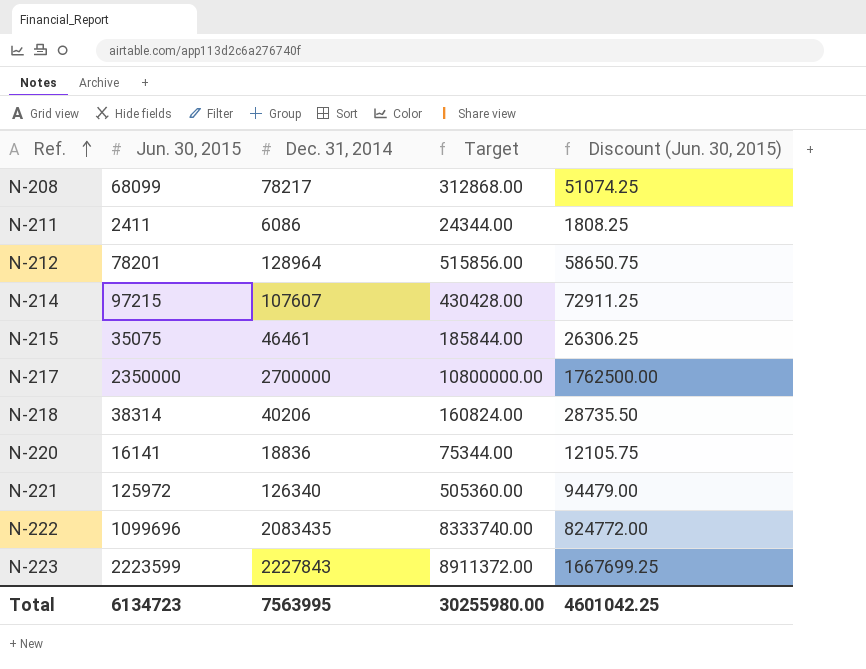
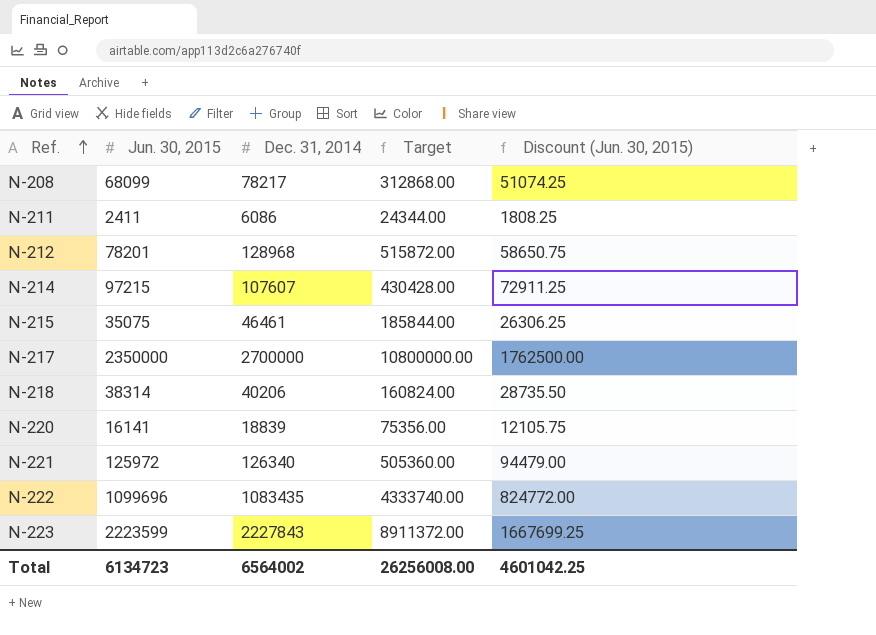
N-212 | Dec. 31, 2014: 128964 -> 128968
N-212 | Target: 515856.00 -> 515872.00
N-220 | Dec. 31, 2014: 18836 -> 18839
N-220 | Target: 75344.00 -> 75356.00
N-222 | Dec. 31, 2014: 2083435 -> 1083435
N-222 | Target: 8333740.00 -> 4333740.00
Total | Dec. 31, 2014: 7563995 -> 6564002
Total | Target: 30255980.00 -> 26256008.00

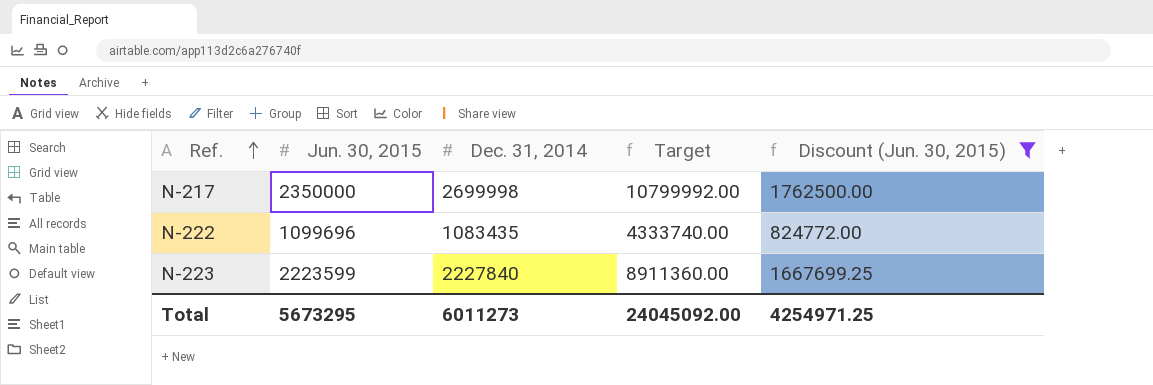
filter: none -> Discount (Jun. 30, 2015) >= 824772.00
N-217 | Dec. 31, 2014: 2700000 -> 2699998
N-217 | Target: 10800000.00 -> 10799992.00
N-223 | Dec. 31, 2014: 2227843 -> 2227840
N-223 | Target: 8911372.00 -> 8911360.00
Total | Jun. 30, 2015: 6134723 -> 5673295
Total | Dec. 31, 2014: 6564002 -> 6011273
Total | Target: 26256008.00 -> 24045092.00
Total | Discount (Jun. 30, 2015): 4601042.25 -> 4254971.25

